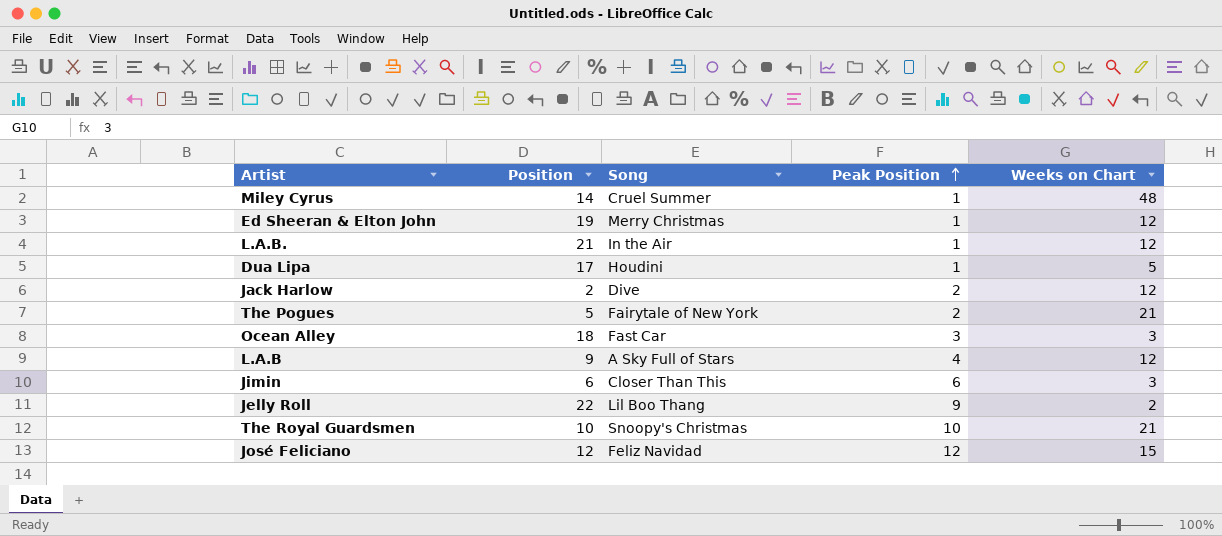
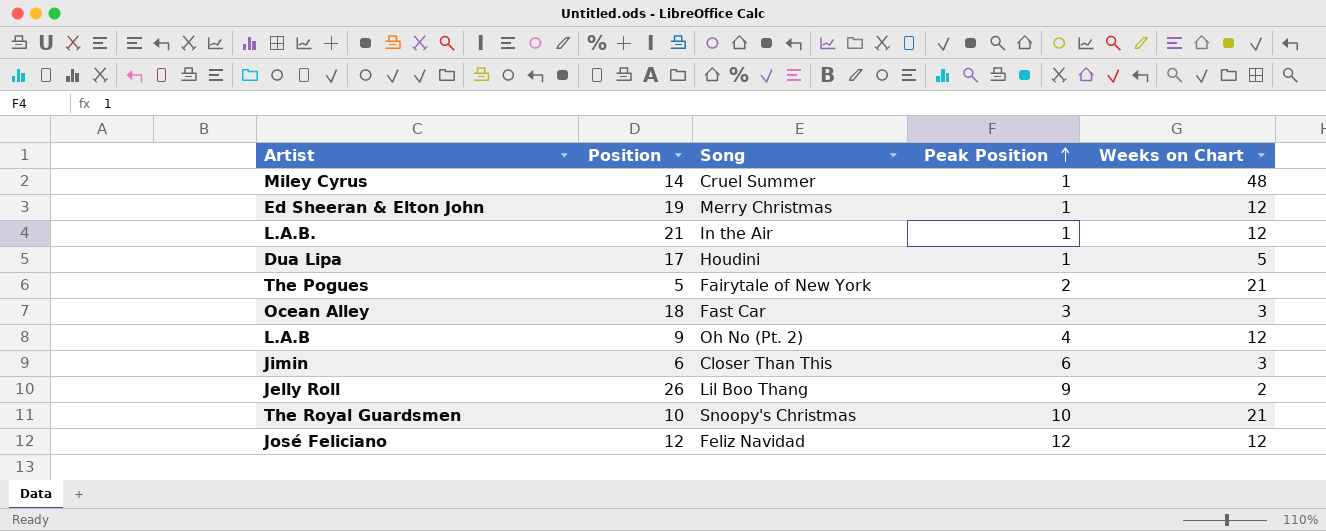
row Jack Harlow: 2 | Dive | 2 | 12 -> none
L.A.B | Song: A Sky Full of Stars -> Oh No (Pt. 2)
Jelly Roll | Position: 22 -> 26
José Feliciano | Weeks on Chart: 15 -> 12

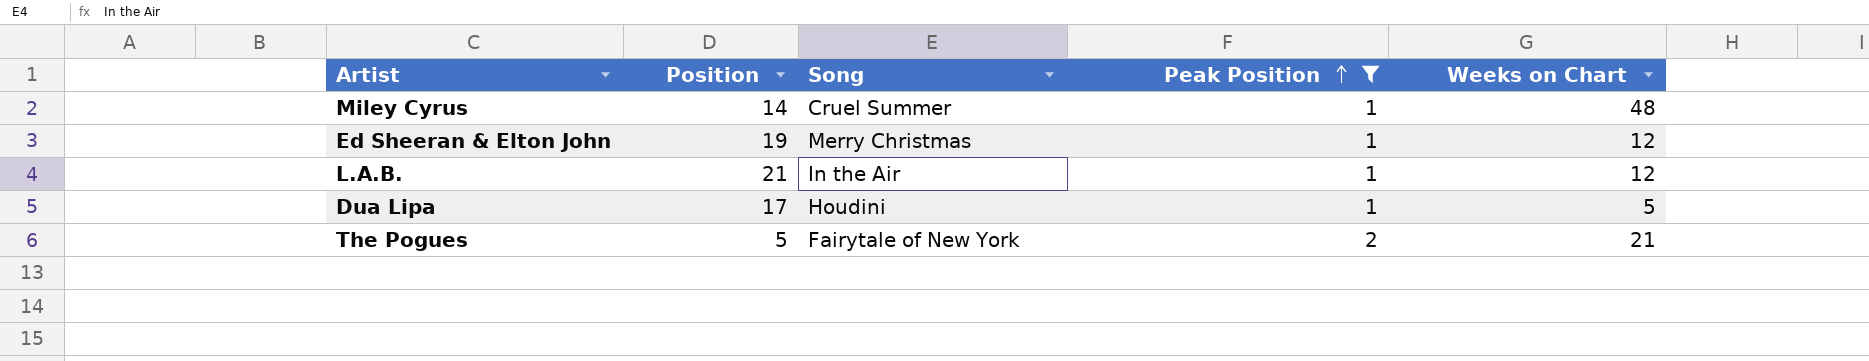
filter: none -> Peak Position <= 2

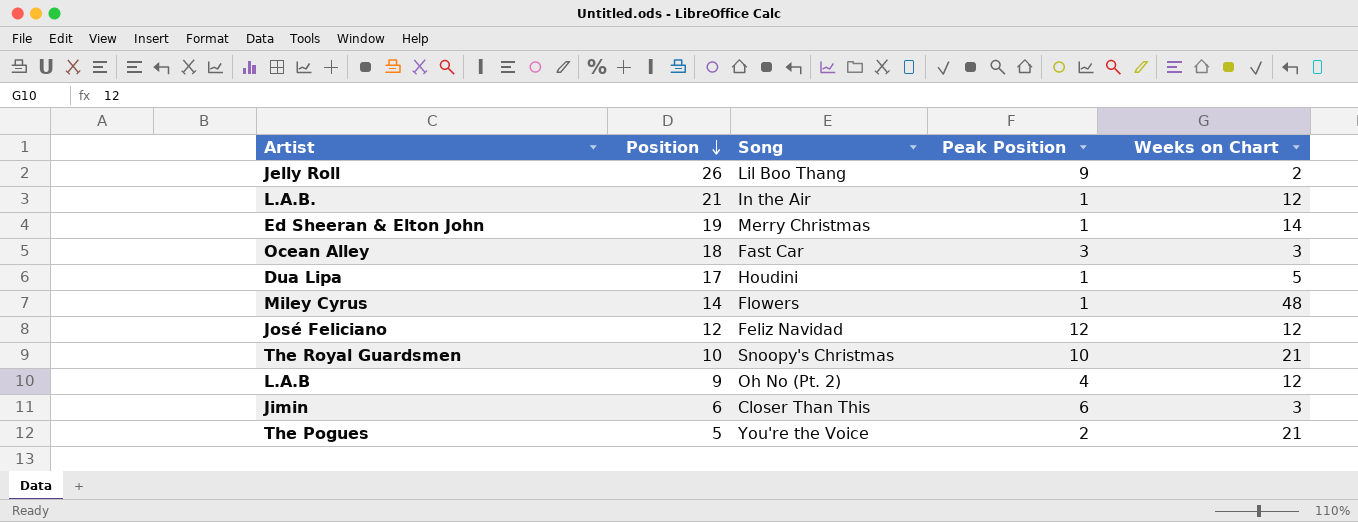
filter: Peak Position <= 2 -> none
row order: Peak Position ascending -> Position descending
Ed Sheeran & Elton John | Weeks on Chart: 12 -> 14
Miley Cyrus | Song: Cruel Summer -> Flowers
The Pogues | Song: Fairytale of New York -> You're the Voice

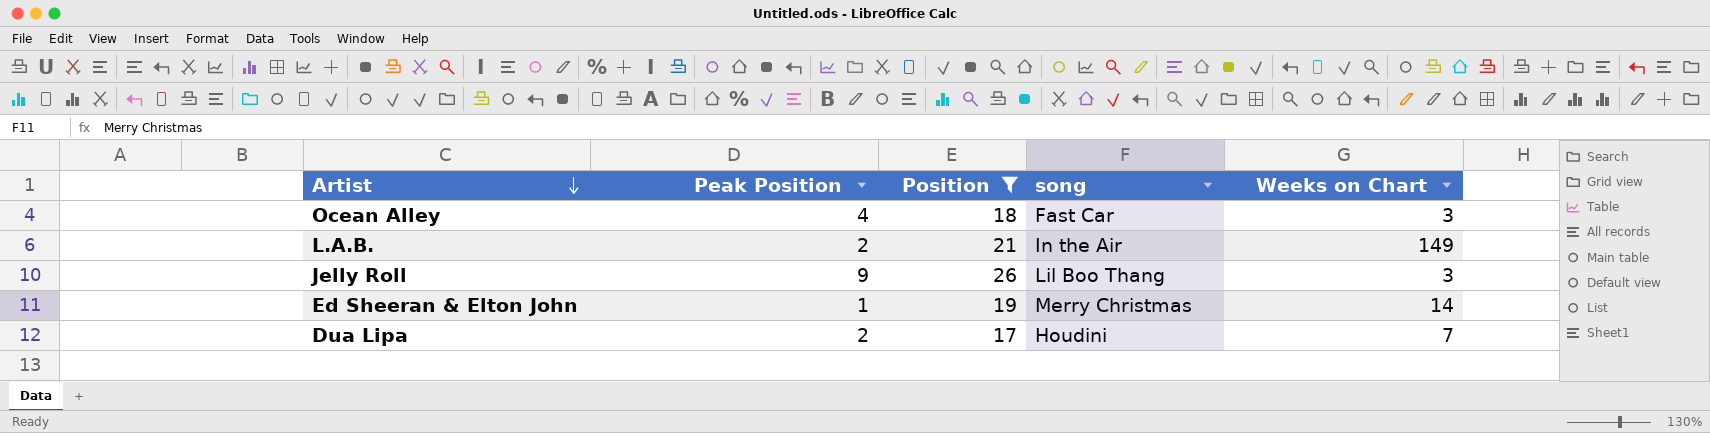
filter: none -> Position >= 17
row order: Position descending -> Artist descending
column Peak Position | position: 4 -> 2
column name: Song -> song
Ocean Alley | Peak Position: 3 -> 4
L.A.B. | Peak Position: 1 -> 2
L.A.B. | Weeks on Chart: 12 -> 149
Jelly Roll | Weeks on Chart: 2 -> 3
Dua Lipa | Peak Position: 1 -> 2
Dua Lipa | Weeks on Chart: 5 -> 7

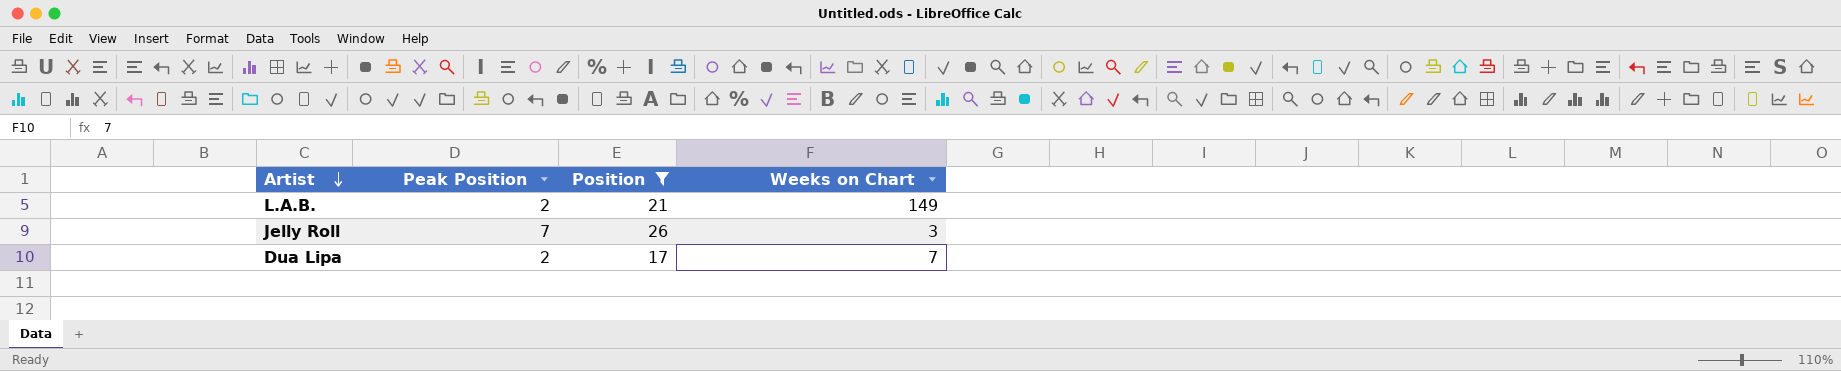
column song | position: 4 -> none
row Ocean Alley: 4 | 18 | Fast Car | 3 -> none
row Ed Sheeran & Elton John: 1 | 19 | Merry Christmas | 14 -> none
Jelly Roll | Peak Position: 9 -> 7

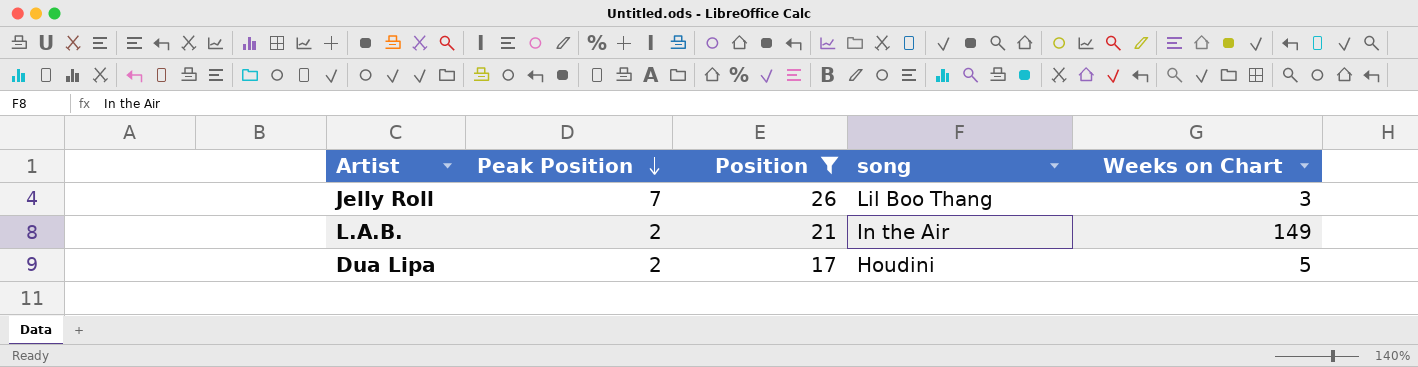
row order: Artist descending -> Peak Position descending
column song | position: none -> 4
Dua Lipa | Weeks on Chart: 7 -> 5

